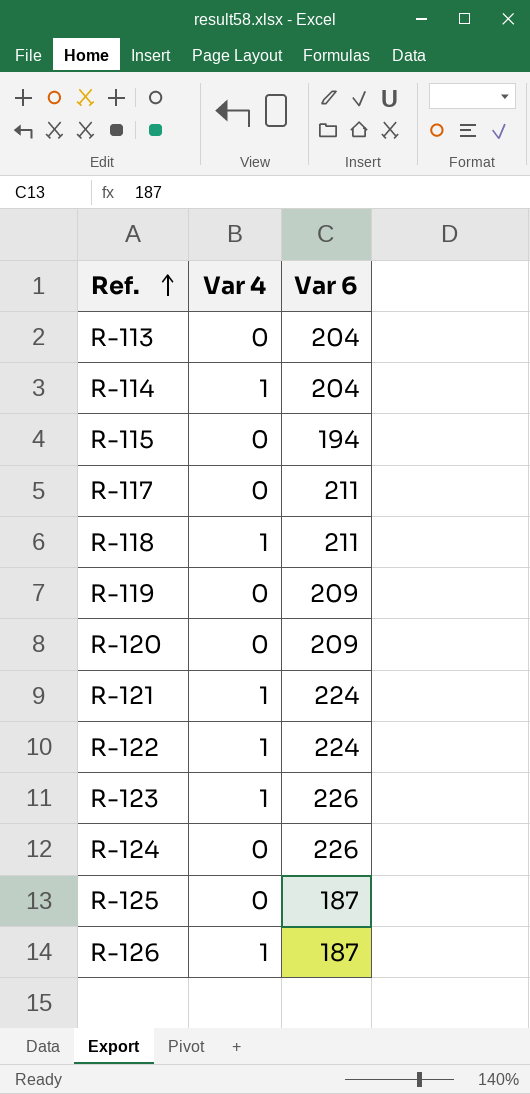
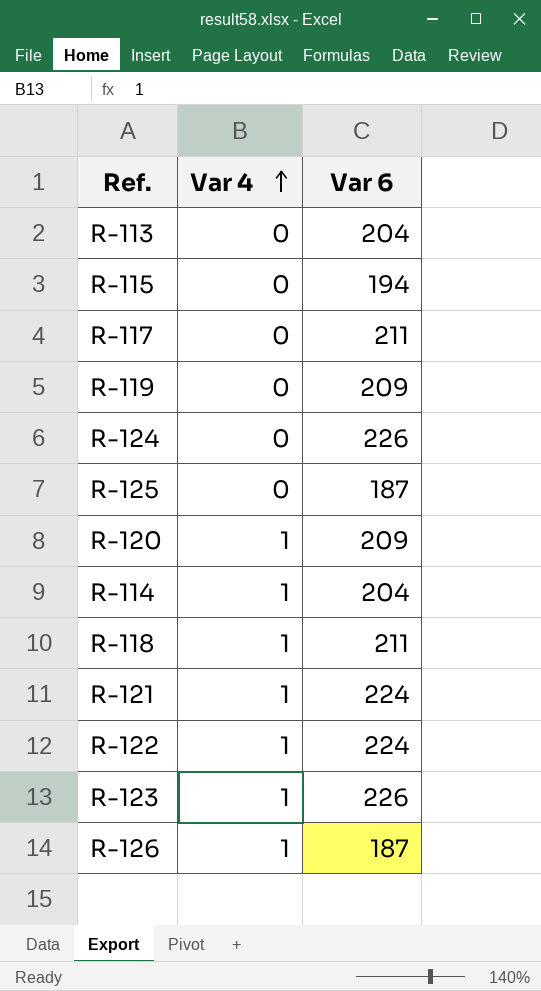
row order: Ref. ascending -> Var 4 ascending
R-120 | Var 4: 0 -> 1

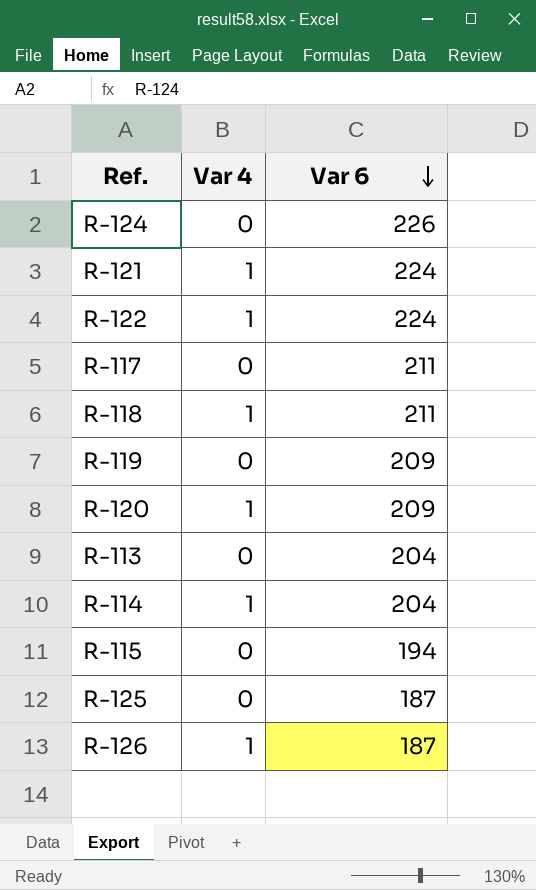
row order: Var 4 ascending -> Var 6 descending
row R-123: 1 | 226 -> none

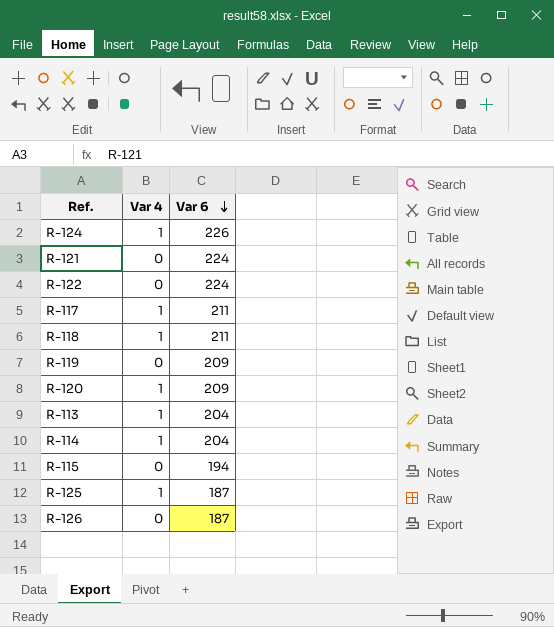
R-124 | Var 4: 0 -> 1
R-121 | Var 4: 1 -> 0
R-122 | Var 4: 1 -> 0
R-117 | Var 4: 0 -> 1
R-113 | Var 4: 0 -> 1
R-125 | Var 4: 0 -> 1
R-126 | Var 4: 1 -> 0

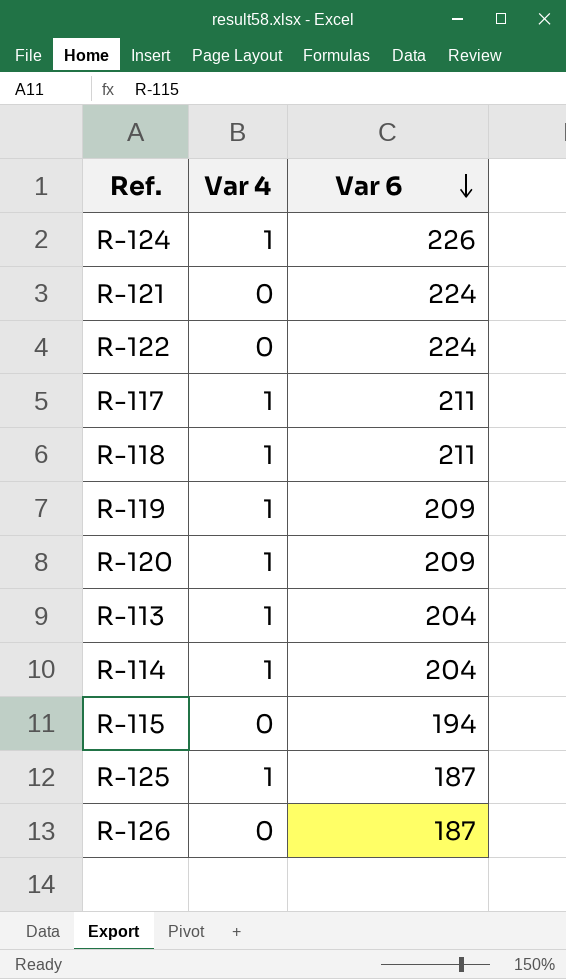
R-119 | Var 4: 0 -> 1

